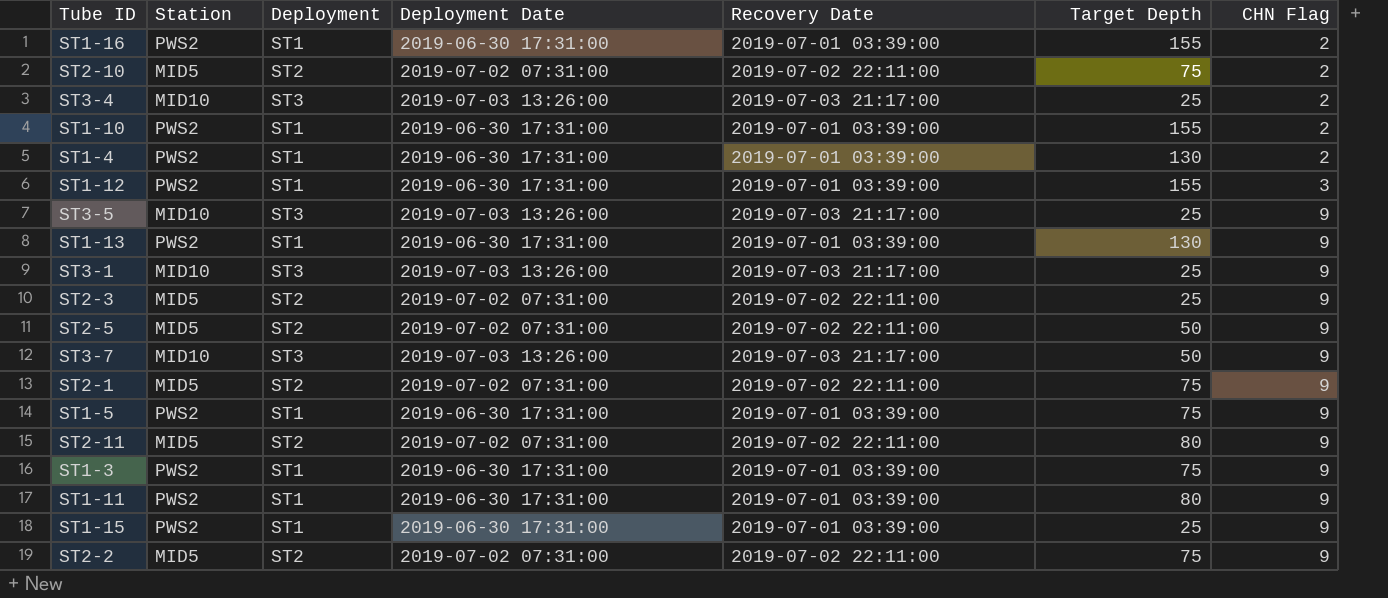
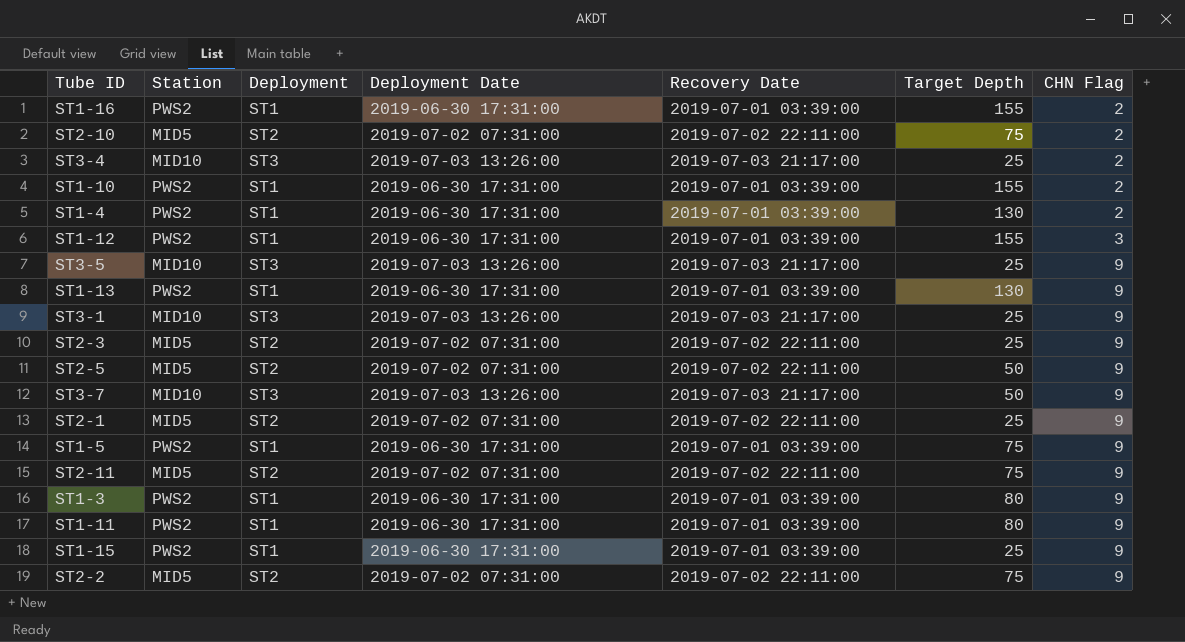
ST2-1 | Target Depth: 75 -> 25
ST2-11 | Target Depth: 80 -> 75
ST1-3 | Target Depth: 75 -> 80

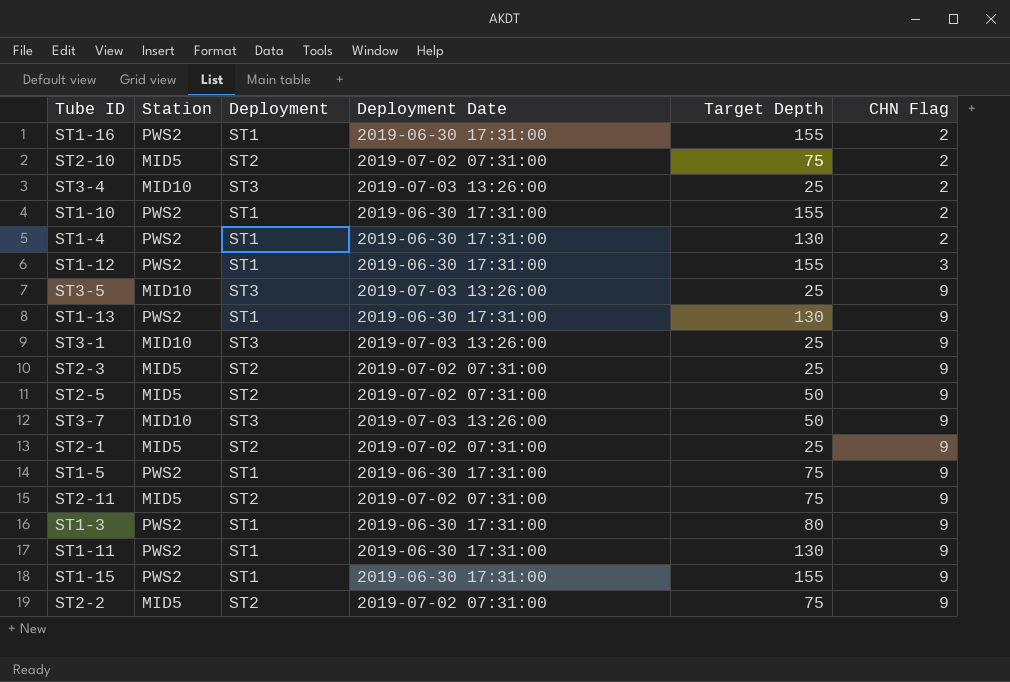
column Recovery Date | position: 5 -> none
ST1-11 | Target Depth: 80 -> 130
ST1-15 | Target Depth: 25 -> 155

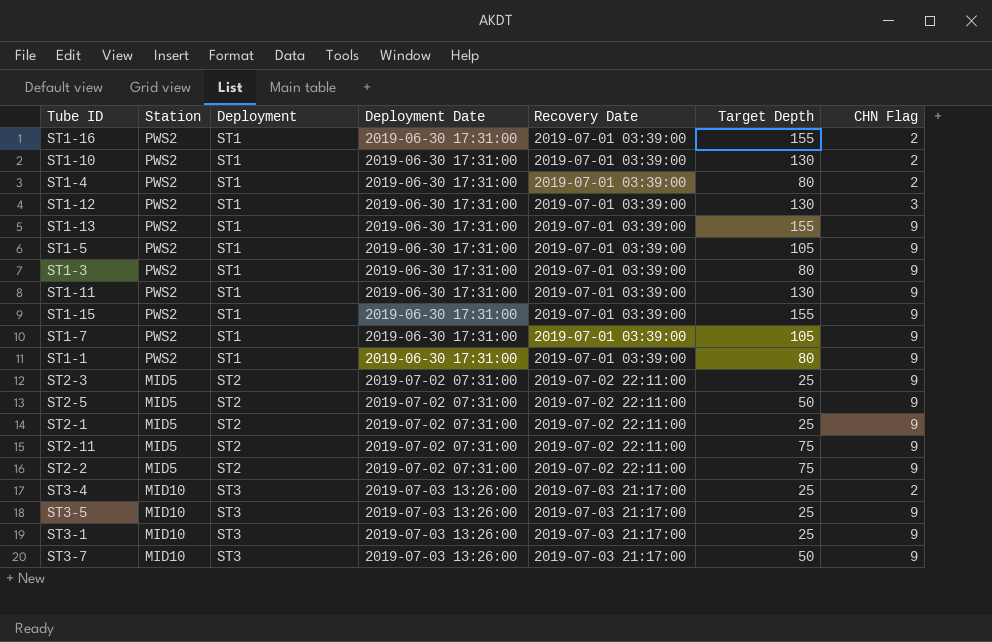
row order: CHN Flag ascending -> Deployment ascending
column Recovery Date | position: none -> 5
row ST2-10: MID5 | ST2 | 2019-07-02 07:31:00 | 75 | 2 -> none
ST1-10 | Target Depth: 155 -> 130
ST1-4 | Target Depth: 130 -> 80
ST1-12 | Target Depth: 155 -> 130
ST1-13 | Target Depth: 130 -> 155
ST1-5 | Target Depth: 75 -> 105
row ST1-7: none -> PWS2 | ST1 | 2019-06-30 17:31:00 | 2019-07-01 03:39:00 | 105 | 9
row ST1-1: none -> PWS2 | ST1 | 2019-06-30 17:31:00 | 2019-07-01 03:39:00 | 80 | 9

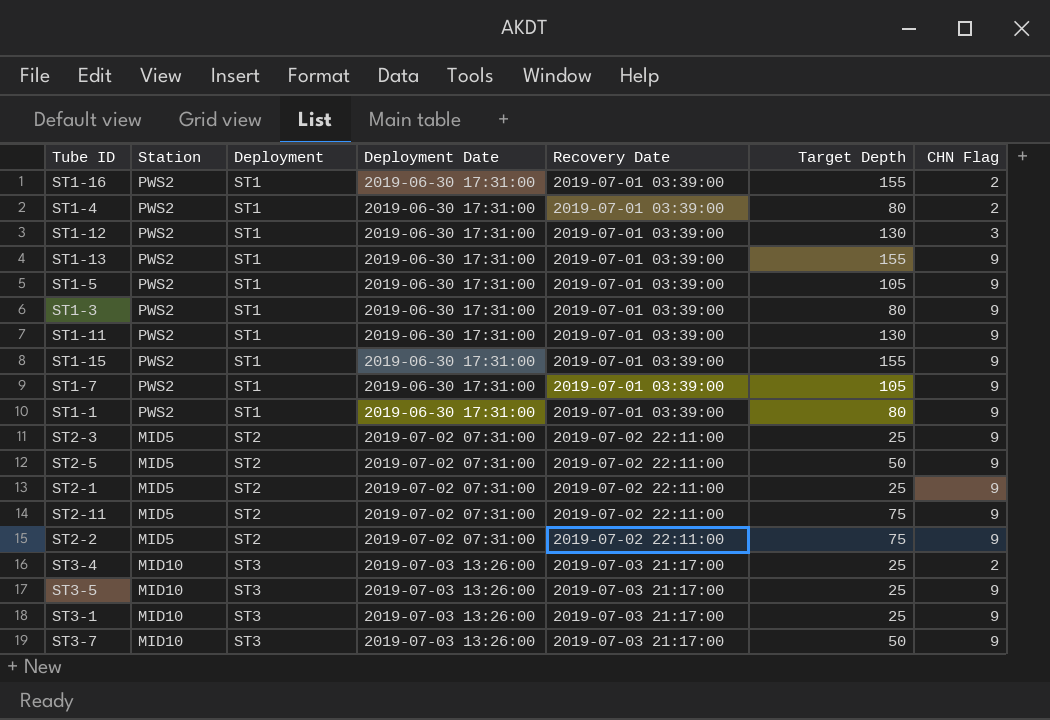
row ST1-10: PWS2 | ST1 | 2019-06-30 17:31:00 | 2019-07-01 03:39:00 | 130 | 2 -> none

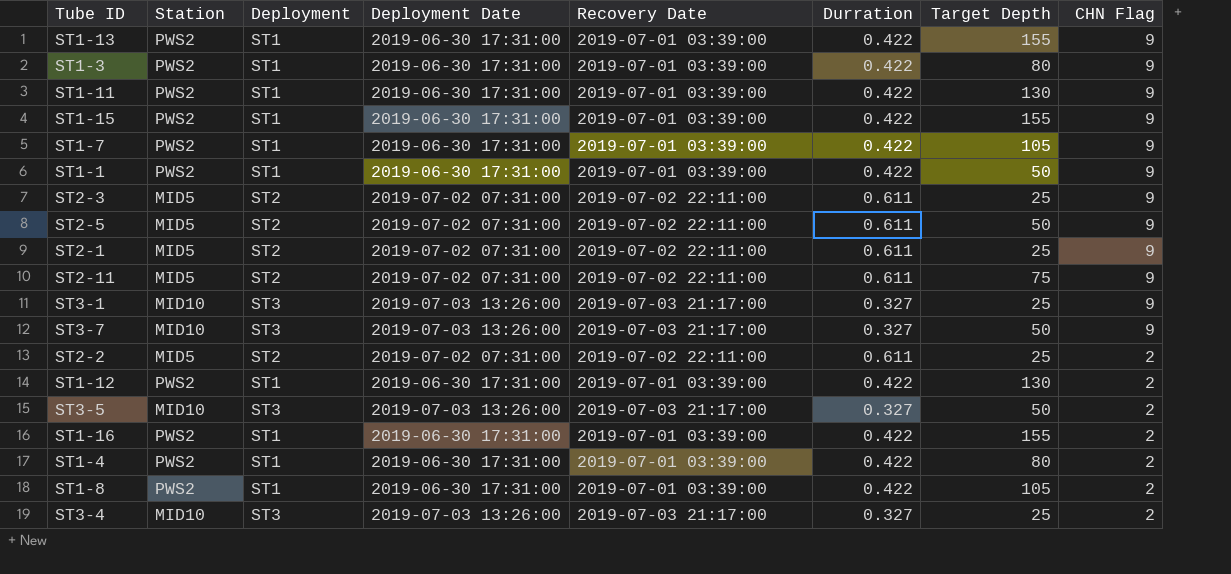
row order: Deployment ascending -> CHN Flag descending
column Durration | position: none -> 6
row ST1-5: PWS2 | ST1 | 2019-06-30 17:31:00 | 2019-07-01 03:39:00 | 105 | 9 -> none
ST1-1 | Target Depth: 80 -> 50
ST2-2 | Target Depth: 75 -> 25
ST2-2 | CHN Flag: 9 -> 2
ST1-12 | CHN Flag: 3 -> 2
ST3-5 | Target Depth: 25 -> 50
ST3-5 | CHN Flag: 9 -> 2
row ST1-8: none -> PWS2 | ST1 | 2019-06-30 17:31:00 | 2019-07-01 03:39:00 | 0.422 | 105 | 2

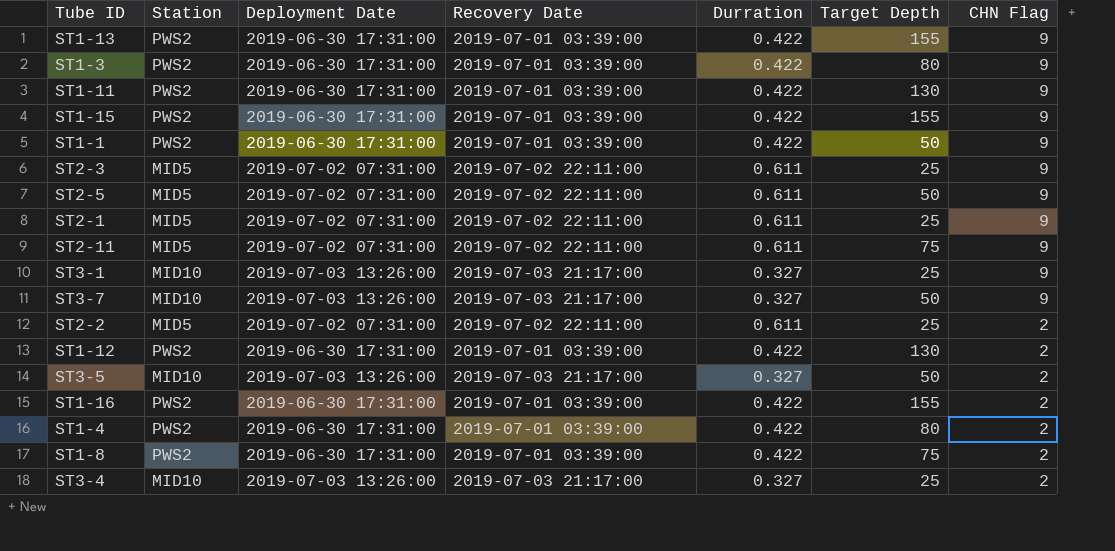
column Deployment | position: 3 -> none
row ST1-7: PWS2 | ST1 | 2019-06-30 17:31:00 | 2019-07-01 03:39:00 | 0.422 | 105 | 9 -> none
ST1-8 | Target Depth: 105 -> 75

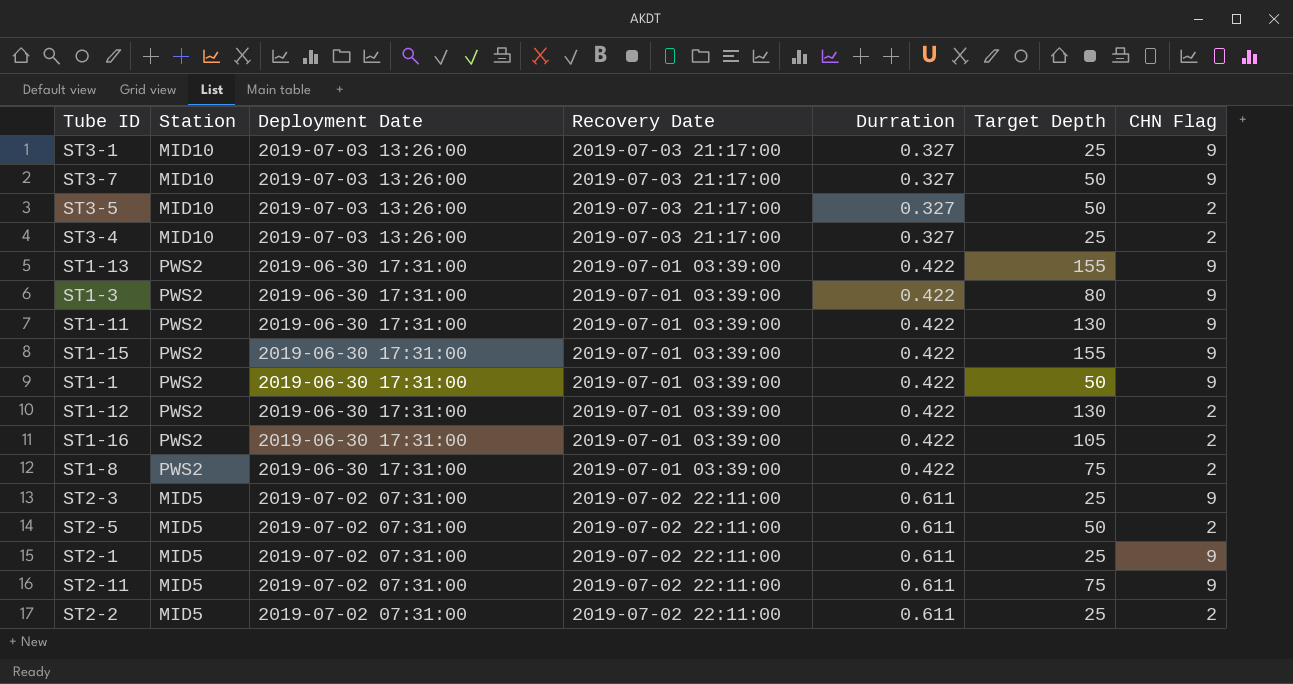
row order: CHN Flag descending -> Durration ascending
row ST1-4: PWS2 | 2019-06-30 17:31:00 | 2019-07-01 03:39:00 | 0.422 | 80 | 2 -> none
ST1-16 | Target Depth: 155 -> 105
ST2-5 | CHN Flag: 9 -> 2

